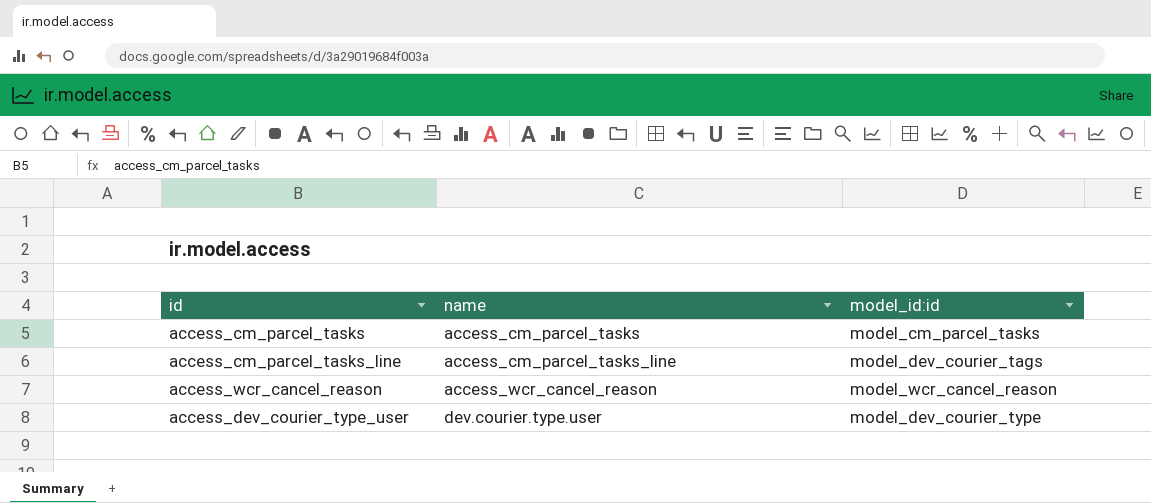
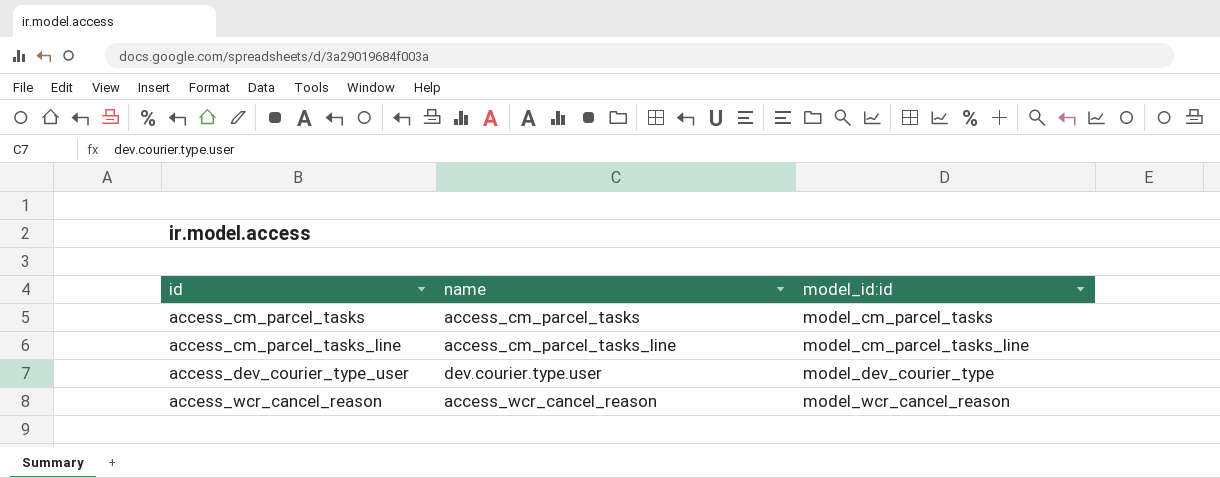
row order: name ascending -> id ascending
access_cm_parcel_tasks_line | model_id:id: model_dev_courier_tags -> model_cm_parcel_tasks_line

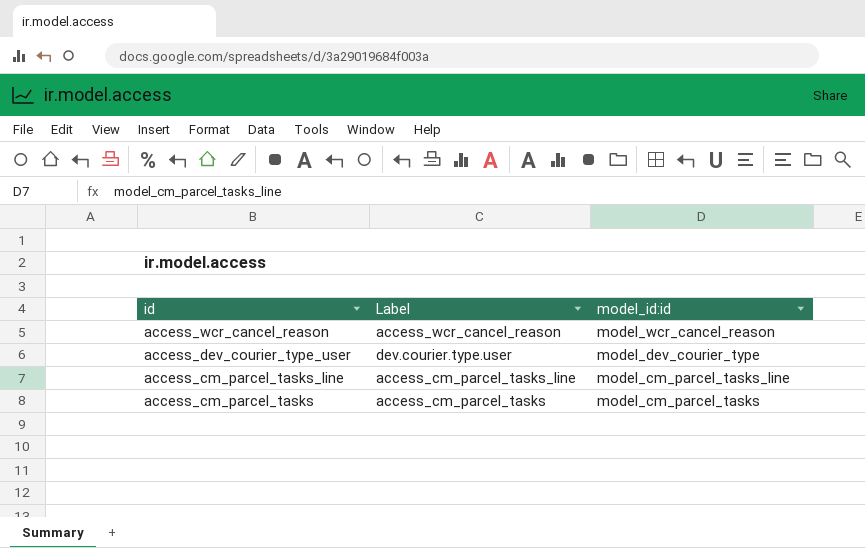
row order: id ascending -> id descending
column name: name -> Label

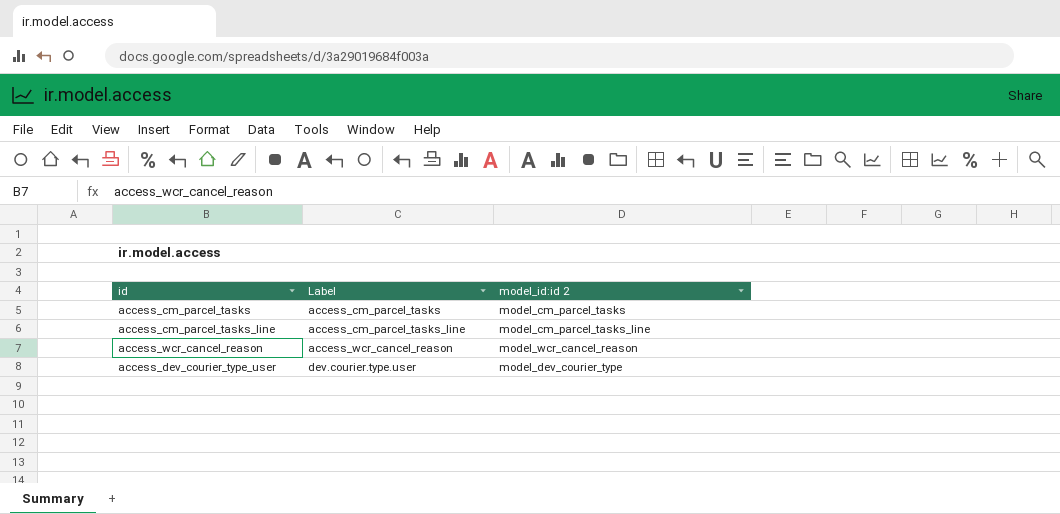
row order: id descending -> Label ascending
column name: model_id:id -> model_id:id 2

